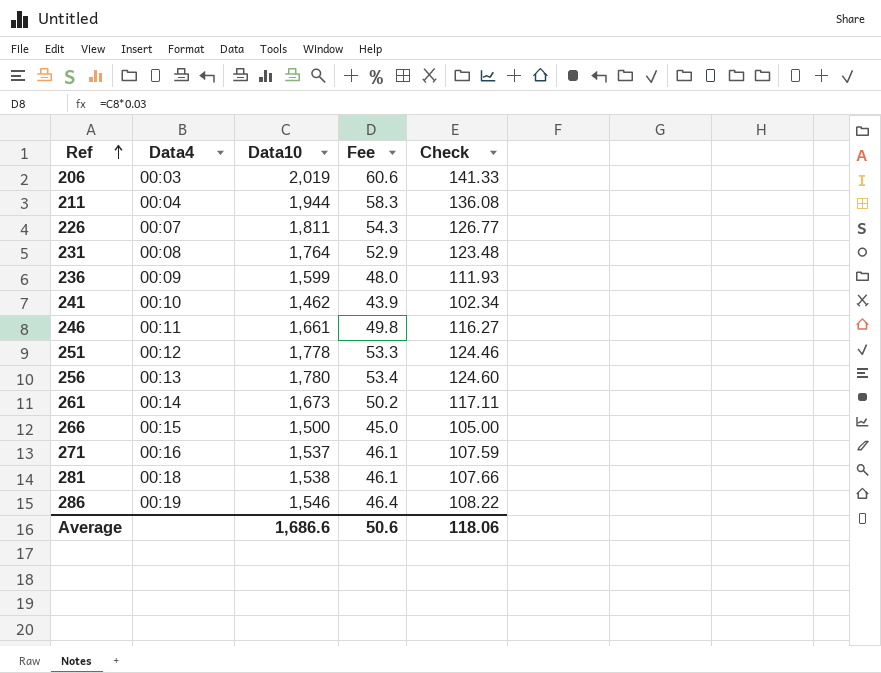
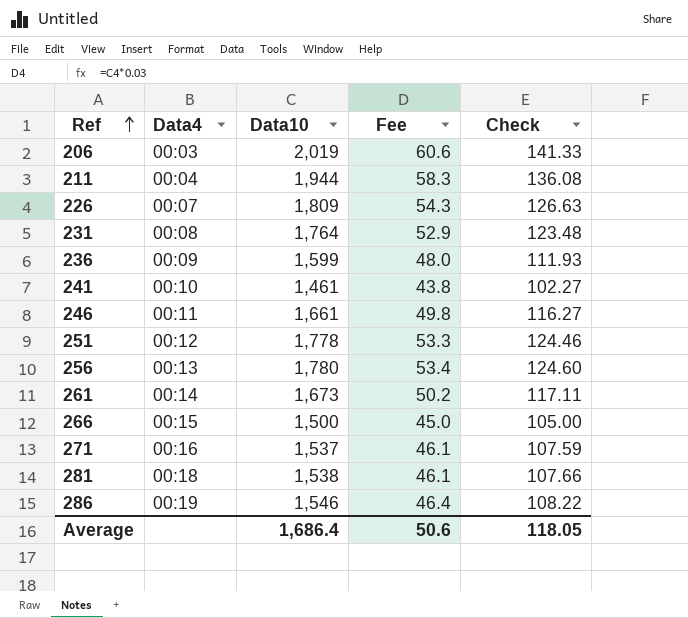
226 | Data10: 1,811 -> 1,809
226 | Check: 126.77 -> 126.63
241 | Data10: 1,462 -> 1,461
241 | Fee: 43.9 -> 43.8
241 | Check: 102.34 -> 102.27
Average | Data10: 1,686.6 -> 1,686.4
Average | Check: 118.06 -> 118.05

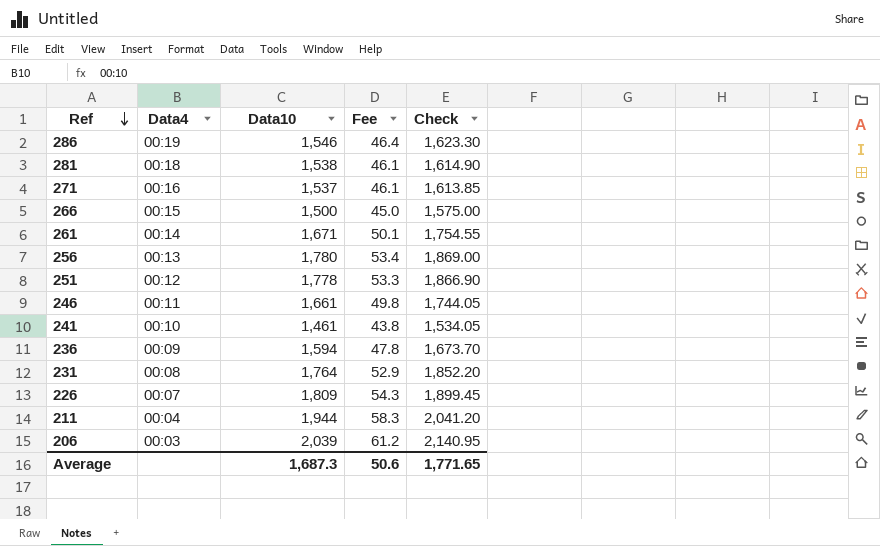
row order: Ref ascending -> Ref descending
column Check | formula: [Data10] * 0.07 -> [Data10] * 1.05
261 | Data10: 1,673 -> 1,671
261 | Fee: 50.2 -> 50.1
236 | Data10: 1,599 -> 1,594
236 | Fee: 48.0 -> 47.8
206 | Data10: 2,019 -> 2,039
206 | Fee: 60.6 -> 61.2
Average | Data10: 1,686.4 -> 1,687.3
Average | Check: 118.05 -> 1,771.65

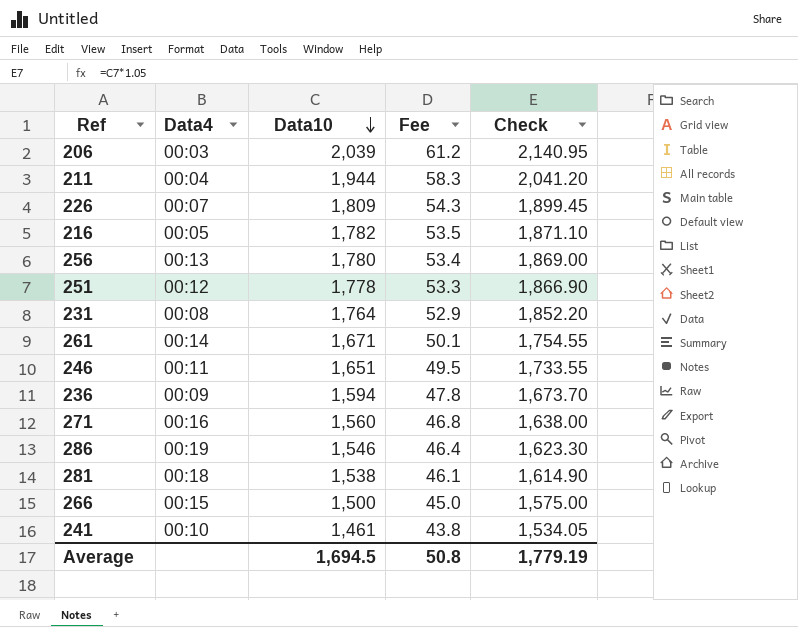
row order: Ref descending -> Data10 descending
row 216: none -> 00:05 | 1,782 | 53.5 | 1,871.10
246 | Data10: 1,661 -> 1,651
246 | Fee: 49.8 -> 49.5
246 | Check: 1,744.05 -> 1,733.55
271 | Data10: 1,537 -> 1,560
271 | Fee: 46.1 -> 46.8
271 | Check: 1,613.85 -> 1,638.00
Average | Data10: 1,687.3 -> 1,694.5
Average | Fee: 50.6 -> 50.8
Average | Check: 1,771.65 -> 1,779.19

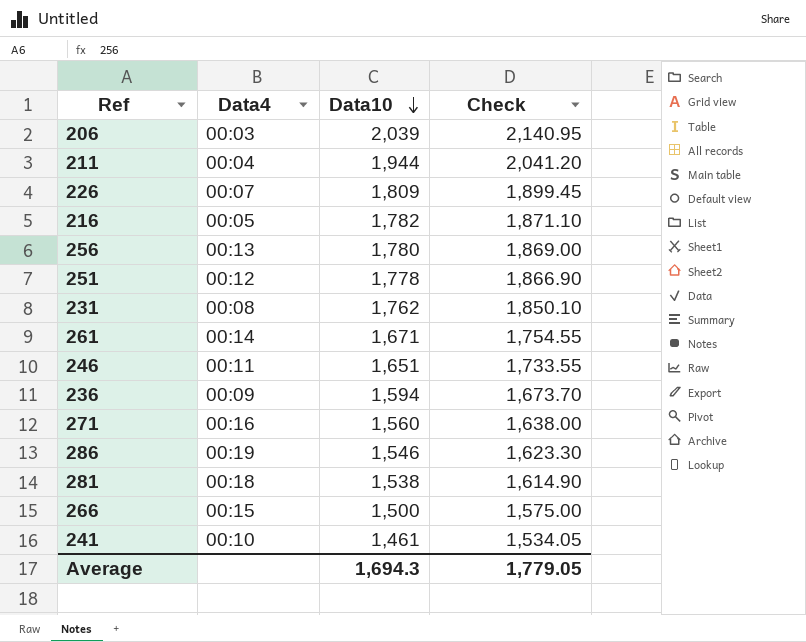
column Fee | formula: [Data10] * 0.03 -> none
231 | Data10: 1,764 -> 1,762
231 | Check: 1,852.20 -> 1,850.10
Average | Data10: 1,694.5 -> 1,694.3
Average | Check: 1,779.19 -> 1,779.05

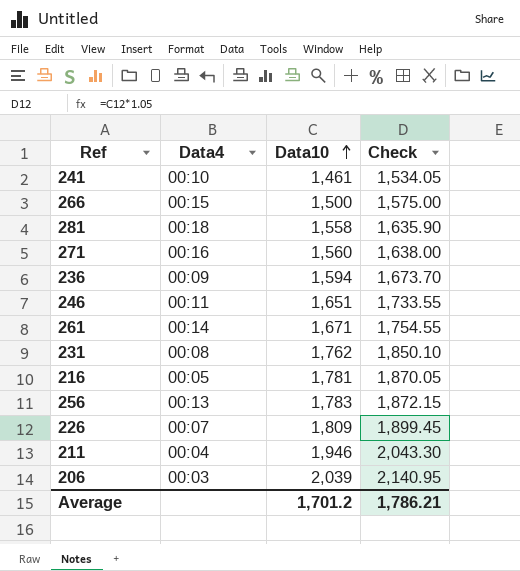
row order: Data10 descending -> Data10 ascending
row 251: 00:12 | 1,778 | 1,866.90 -> none
row 286: 00:19 | 1,546 | 1,623.30 -> none
281 | Data10: 1,538 -> 1,558
281 | Check: 1,614.90 -> 1,635.90
216 | Data10: 1,782 -> 1,781
216 | Check: 1,871.10 -> 1,870.05
256 | Data10: 1,780 -> 1,783
256 | Check: 1,869.00 -> 1,872.15
211 | Data10: 1,944 -> 1,946
211 | Check: 2,041.20 -> 2,043.30
Average | Data10: 1,694.3 -> 1,701.2
Average | Check: 1,779.05 -> 1,786.21

